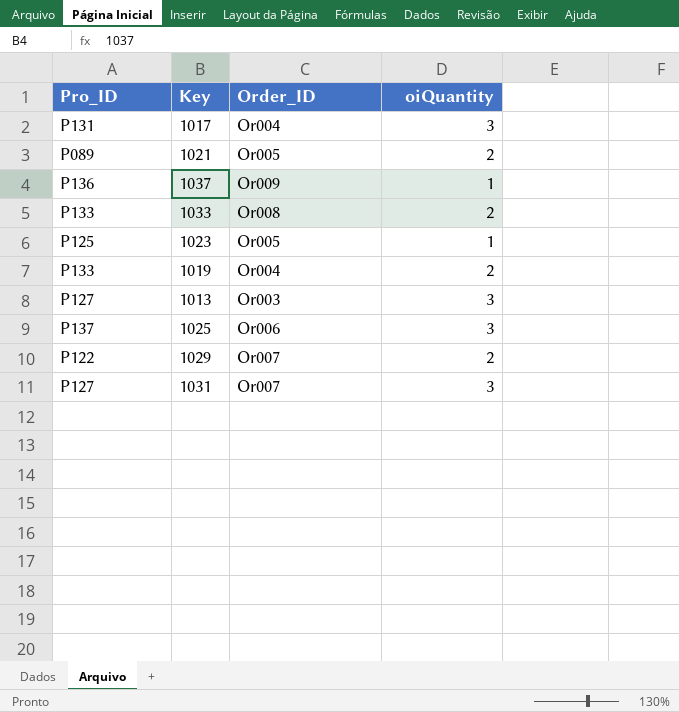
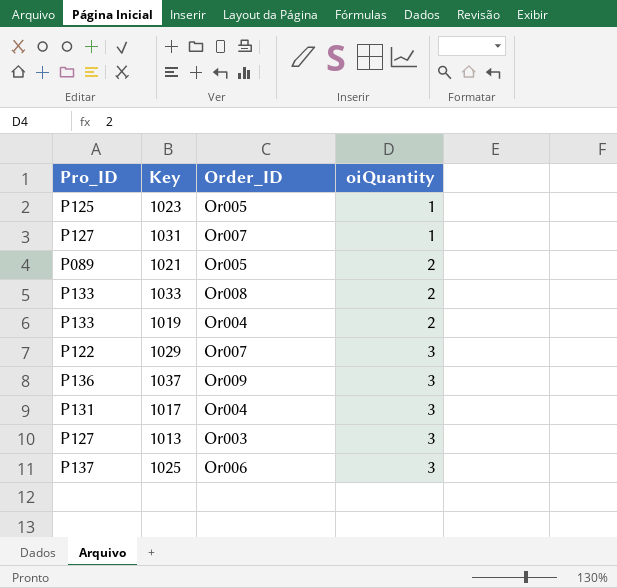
row order: none -> oiQuantity ascending
1031 | oiQuantity: 3 -> 1
1029 | oiQuantity: 2 -> 3
1037 | oiQuantity: 1 -> 3

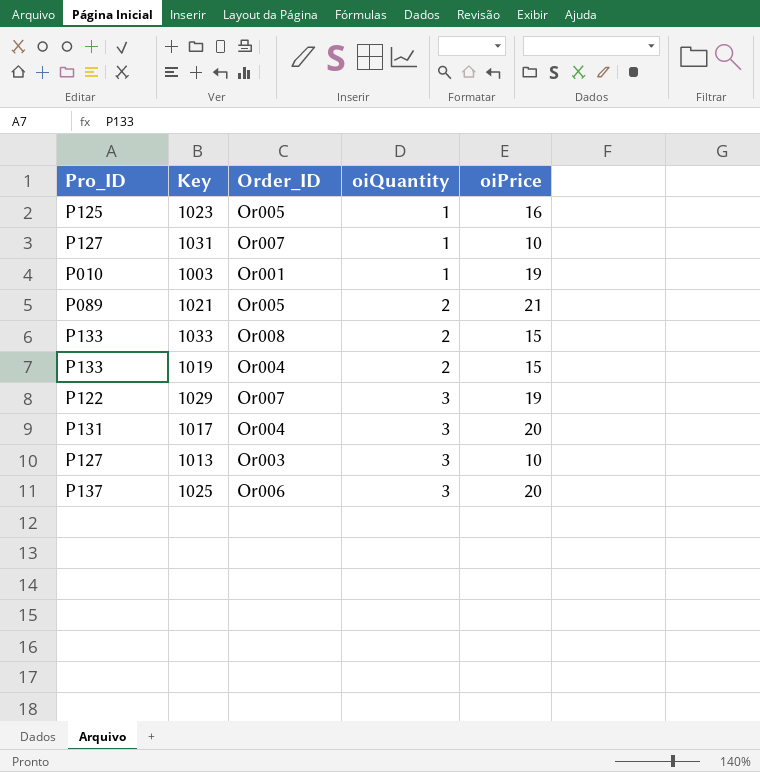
column oiPrice | position: none -> 5
row 1037: P136 | Or009 | 3 -> none
row 1003: none -> P010 | Or001 | 1 | 19

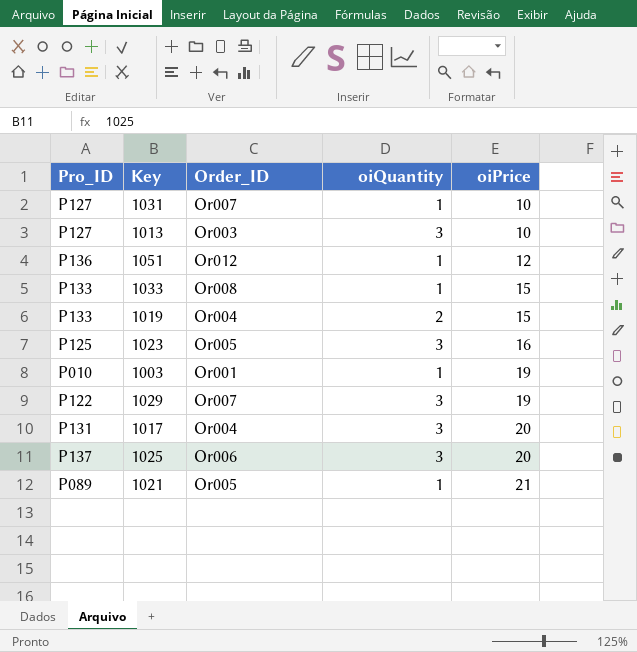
row order: oiQuantity ascending -> oiPrice ascending
row 1051: none -> P136 | Or012 | 1 | 12
1033 | oiQuantity: 2 -> 1
1023 | oiQuantity: 1 -> 3
1021 | oiQuantity: 2 -> 1

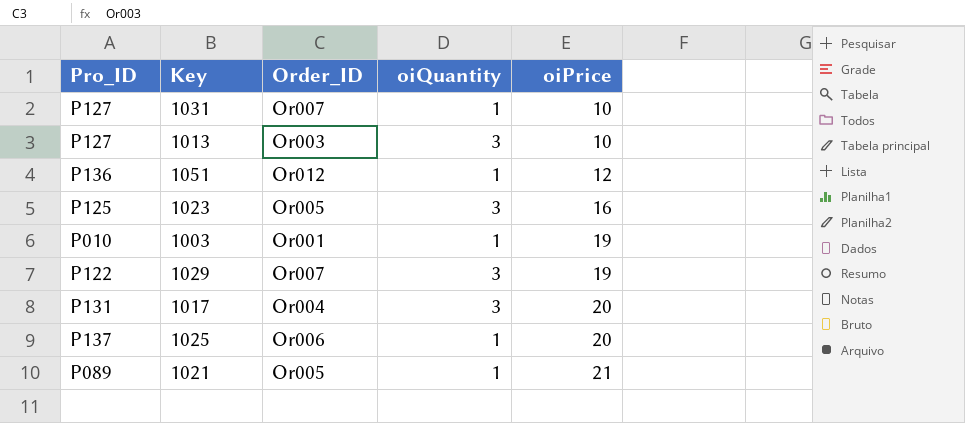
row 1033: P133 | Or008 | 1 | 15 -> none
row 1019: P133 | Or004 | 2 | 15 -> none
1025 | oiQuantity: 3 -> 1

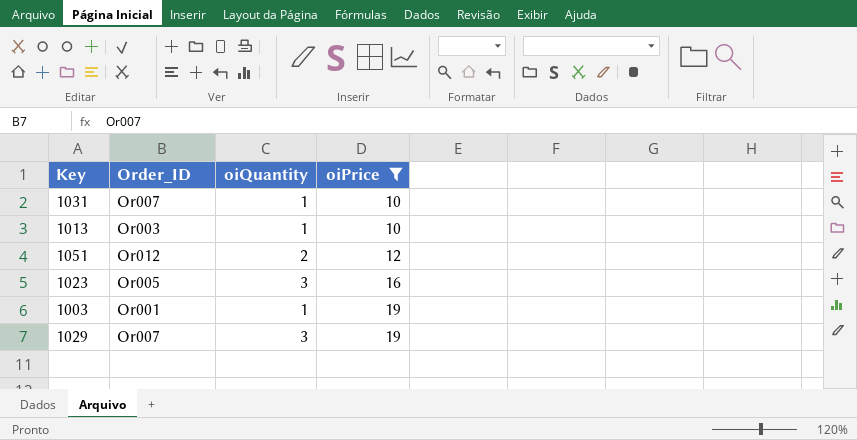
filter: none -> oiPrice <= 19
column Pro_ID | position: 1 -> none
1013 | oiQuantity: 3 -> 1
1051 | oiQuantity: 1 -> 2

